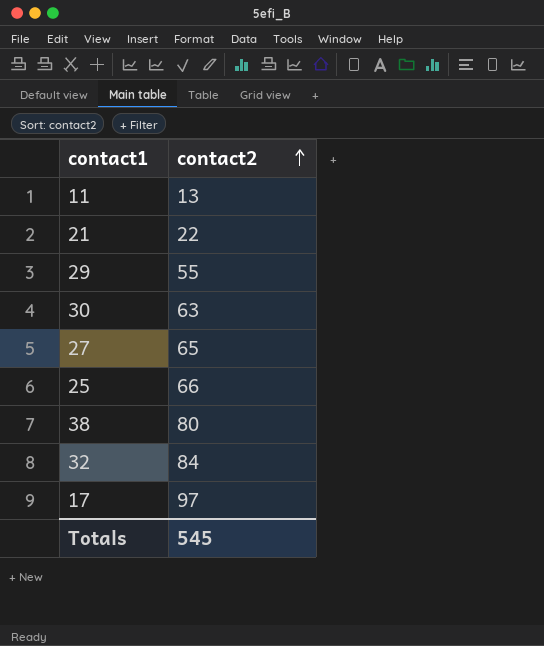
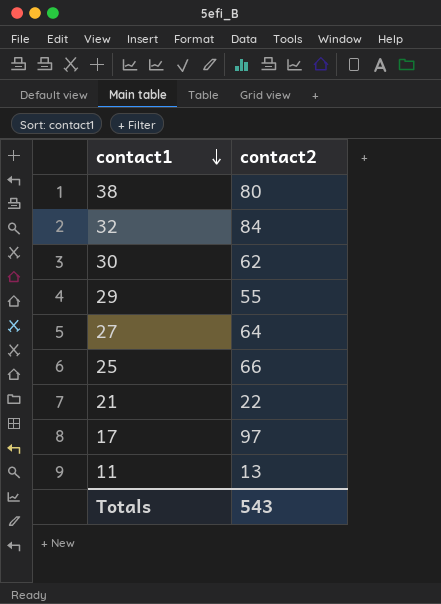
row order: contact2 ascending -> contact1 descending
30 | contact2: 63 -> 62
27 | contact2: 65 -> 64
Totals | contact2: 545 -> 543

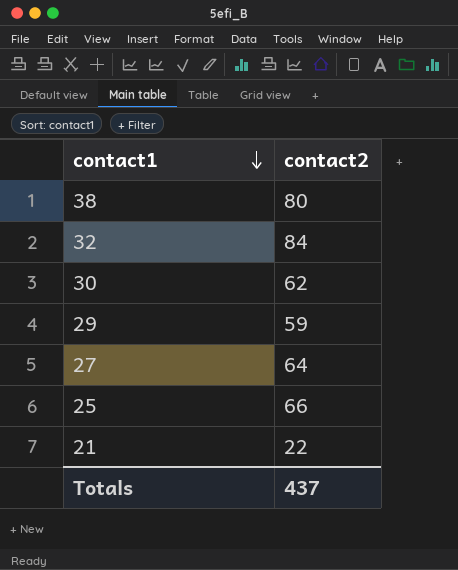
row 17: 97 -> none
row 11: 13 -> none
29 | contact2: 55 -> 59
Totals | contact2: 543 -> 437

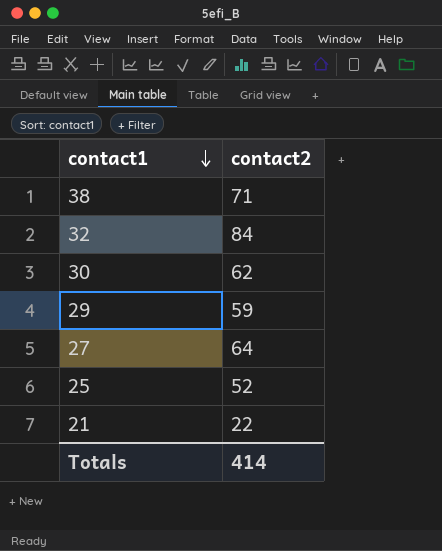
38 | contact2: 80 -> 71
25 | contact2: 66 -> 52
Totals | contact2: 437 -> 414

